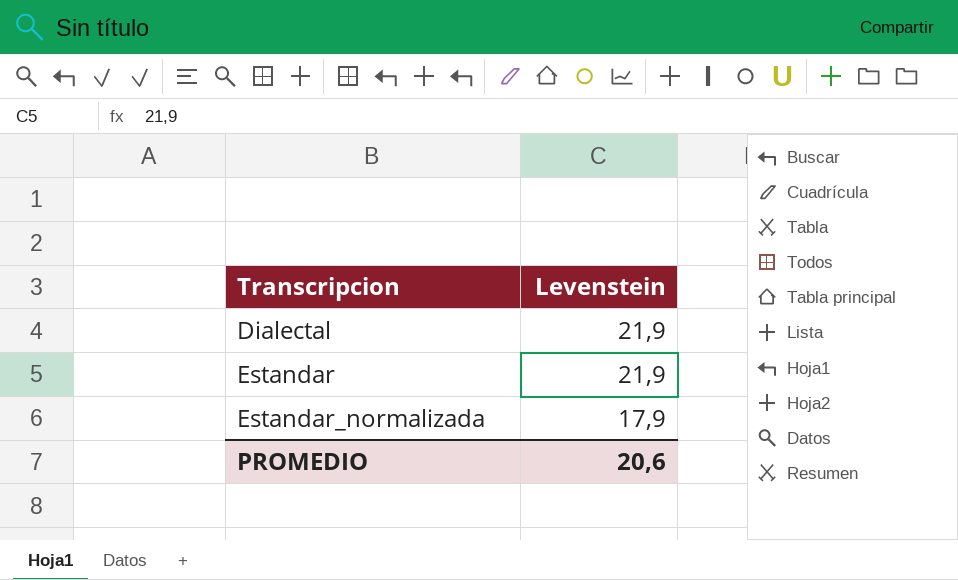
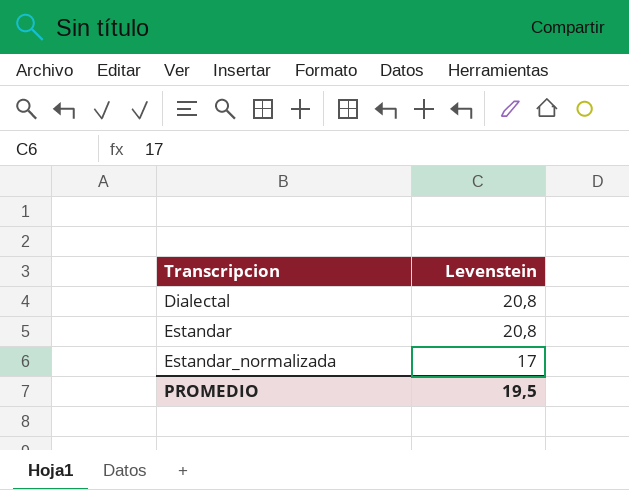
Dialectal | Levenstein: 21,9 -> 20,8
Estandar | Levenstein: 21,9 -> 20,8
Estandar_normalizada | Levenstein: 17,9 -> 17
PROMEDIO | Levenstein: 20,6 -> 19,5

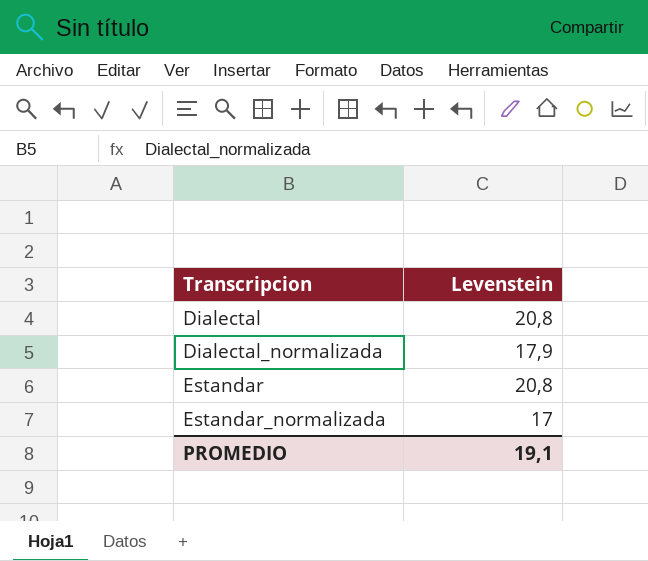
row Dialectal_normalizada: none -> 17,9
PROMEDIO | Levenstein: 19,5 -> 19,1

